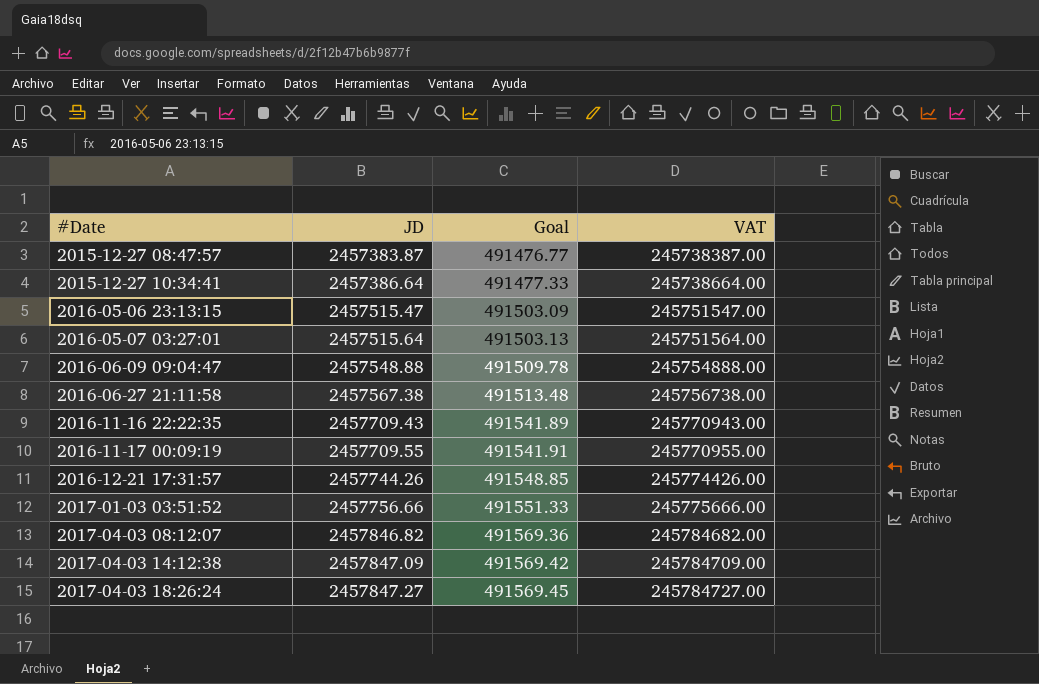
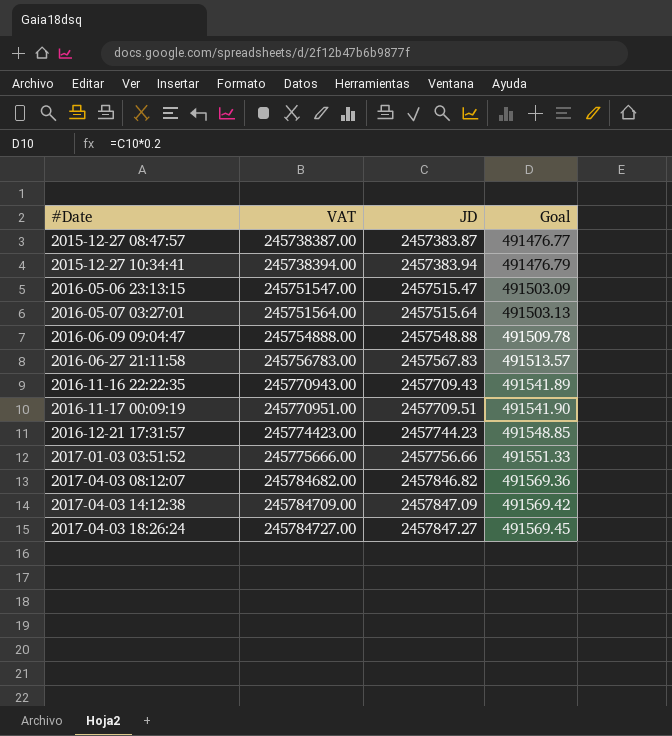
column VAT | position: 4 -> 2
2015-12-27 10:34:41 | VAT: 245738664.00 -> 245738394.00
2015-12-27 10:34:41 | JD: 2457386.64 -> 2457383.94
2015-12-27 10:34:41 | Goal: 491477.33 -> 491476.79
2016-06-27 21:11:58 | VAT: 245756738.00 -> 245756783.00
2016-06-27 21:11:58 | JD: 2457567.38 -> 2457567.83
2016-06-27 21:11:58 | Goal: 491513.48 -> 491513.57
2016-11-17 00:09:19 | VAT: 245770955.00 -> 245770951.00
2016-11-17 00:09:19 | JD: 2457709.55 -> 2457709.51
2016-11-17 00:09:19 | Goal: 491541.91 -> 491541.90
2016-12-21 17:31:57 | VAT: 245774426.00 -> 245774423.00
2016-12-21 17:31:57 | JD: 2457744.26 -> 2457744.23

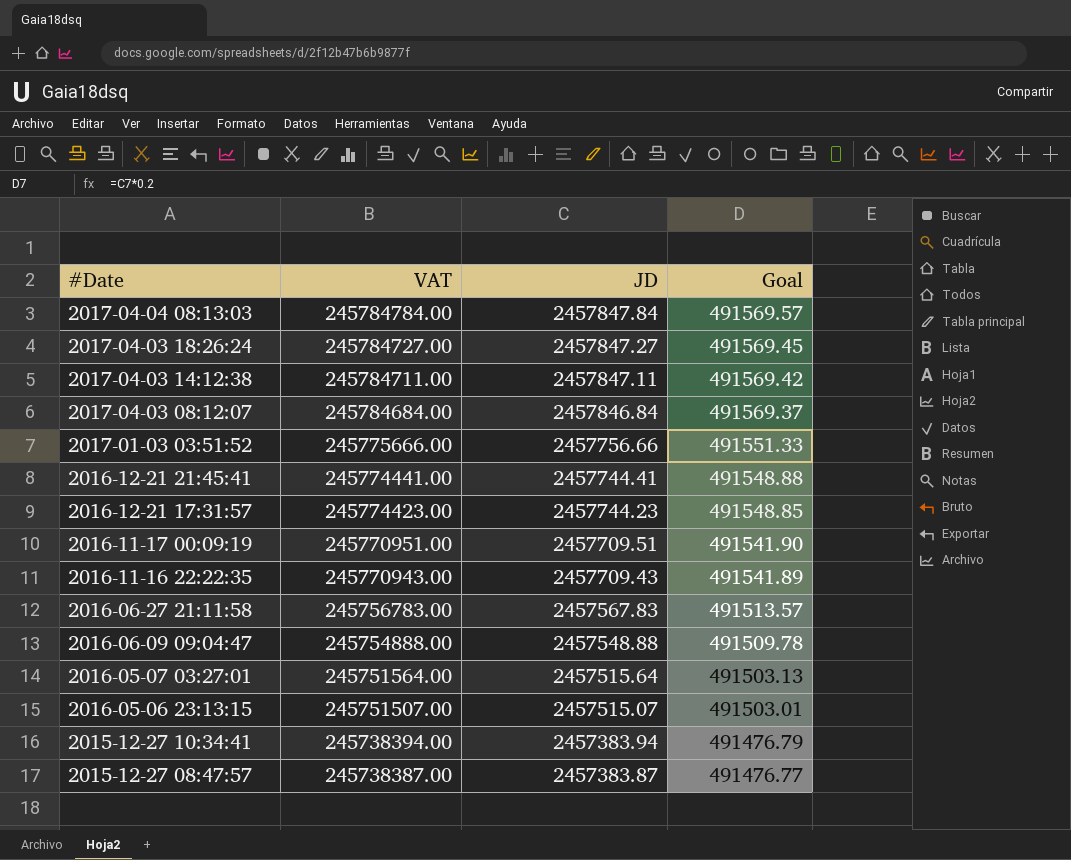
row order: #Date ascending -> #Date descending
row 2017-04-04 08:13:03: none -> 245784784.00 | 2457847.84 | 491569.57
2017-04-03 14:12:38 | VAT: 245784709.00 -> 245784711.00
2017-04-03 14:12:38 | JD: 2457847.09 -> 2457847.11
2017-04-03 08:12:07 | VAT: 245784682.00 -> 245784684.00
2017-04-03 08:12:07 | JD: 2457846.82 -> 2457846.84
2017-04-03 08:12:07 | Goal: 491569.36 -> 491569.37
row 2016-12-21 21:45:41: none -> 245774441.00 | 2457744.41 | 491548.88
2016-05-06 23:13:15 | VAT: 245751547.00 -> 245751507.00
2016-05-06 23:13:15 | JD: 2457515.47 -> 2457515.07
2016-05-06 23:13:15 | Goal: 491503.09 -> 491503.01

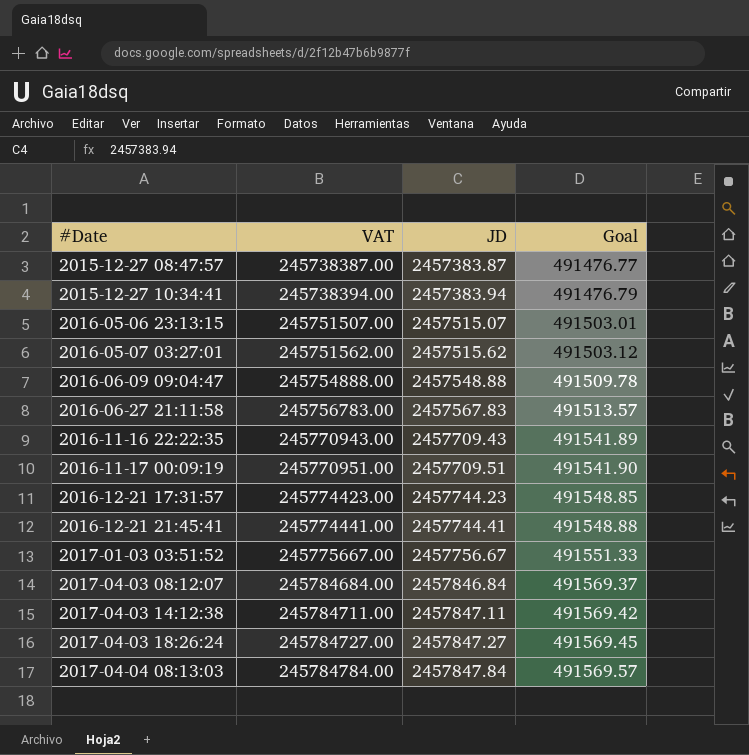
row order: #Date descending -> #Date ascending
2016-05-07 03:27:01 | VAT: 245751564.00 -> 245751562.00
2016-05-07 03:27:01 | JD: 2457515.64 -> 2457515.62
2016-05-07 03:27:01 | Goal: 491503.13 -> 491503.12
2017-01-03 03:51:52 | VAT: 245775666.00 -> 245775667.00
2017-01-03 03:51:52 | JD: 2457756.66 -> 2457756.67

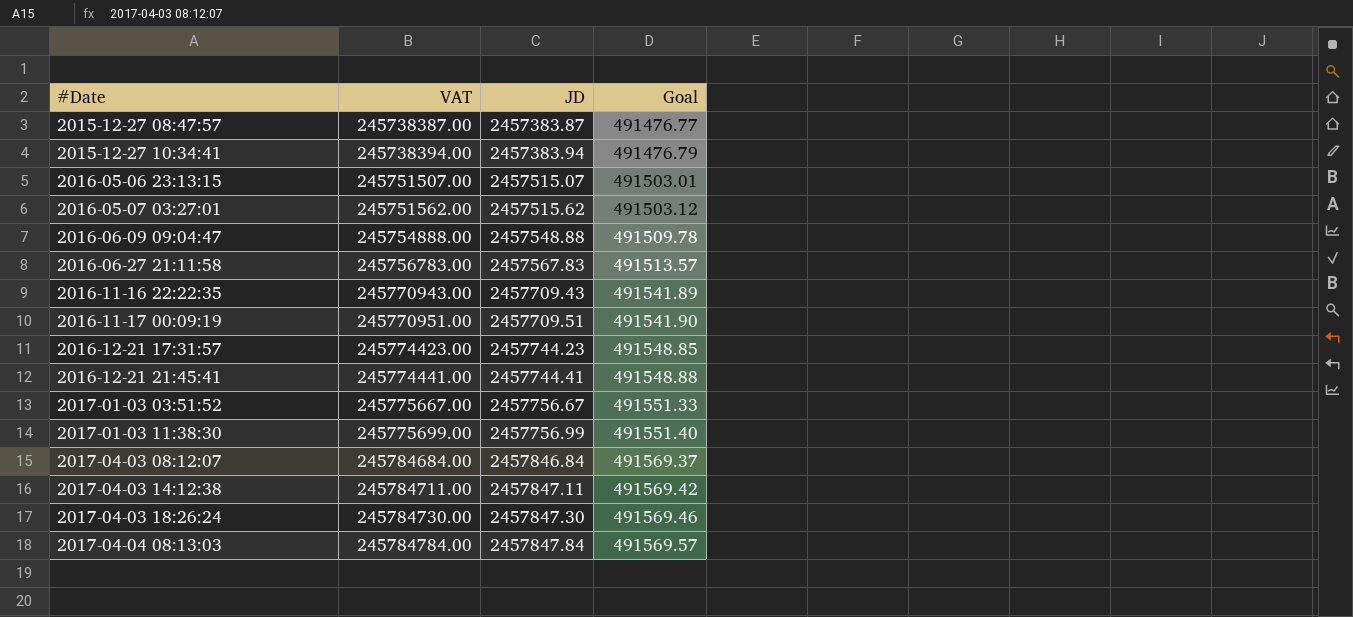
row 2017-01-03 11:38:30: none -> 245775699.00 | 2457756.99 | 491551.40
2017-04-03 18:26:24 | VAT: 245784727.00 -> 245784730.00
2017-04-03 18:26:24 | JD: 2457847.27 -> 2457847.30
2017-04-03 18:26:24 | Goal: 491569.45 -> 491569.46

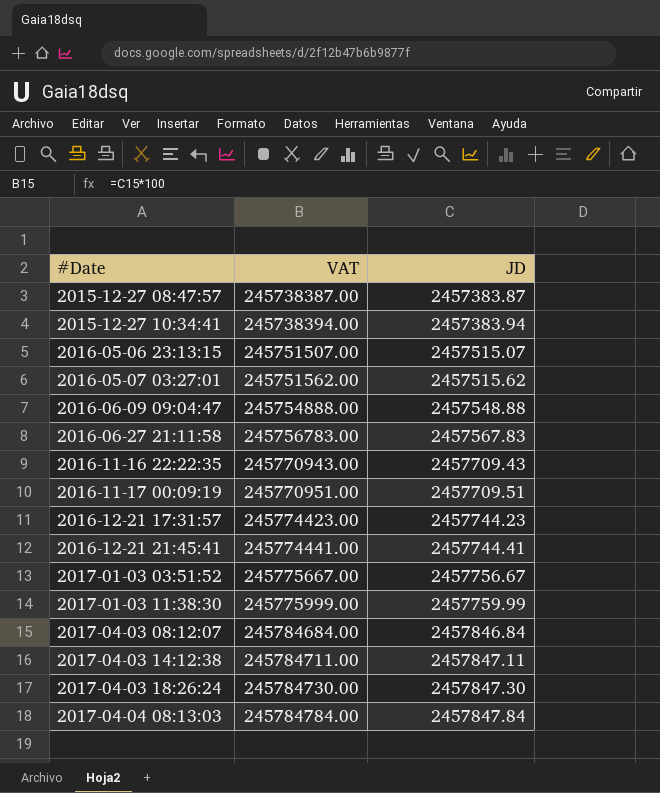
column Goal | formula: [JD] * 0.2 -> none
2017-01-03 11:38:30 | VAT: 245775699.00 -> 245775999.00
2017-01-03 11:38:30 | JD: 2457756.99 -> 2457759.99

